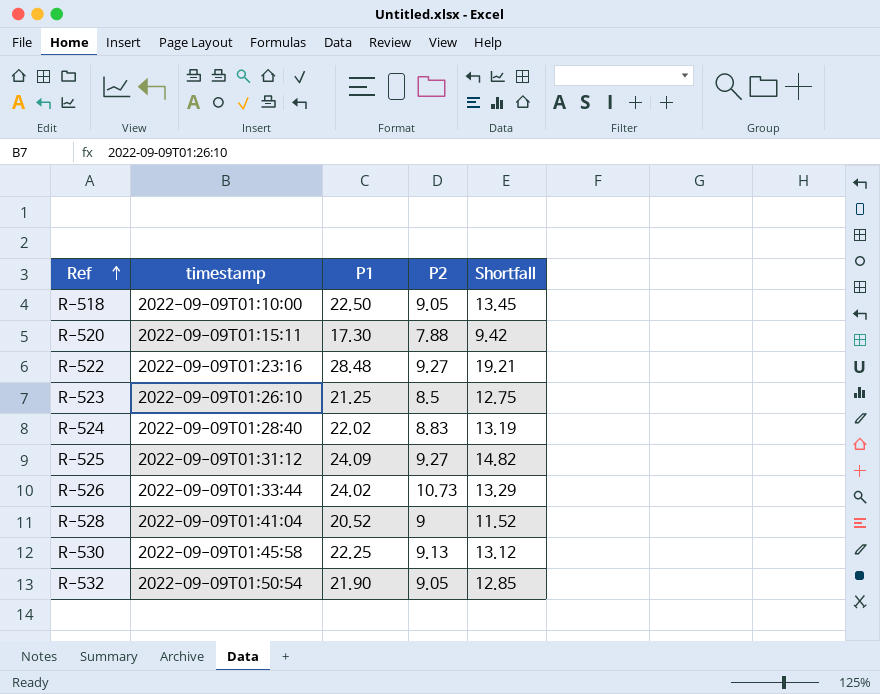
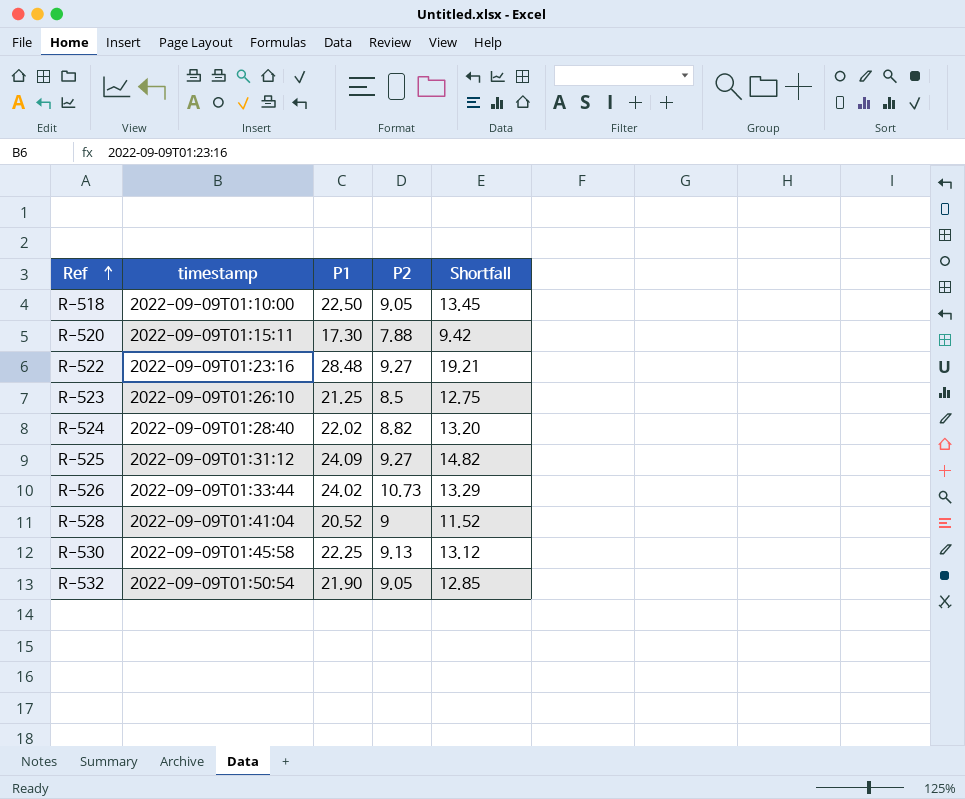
R-524 | P2: 8.83 -> 8.82
R-524 | Shortfall: 13.19 -> 13.20

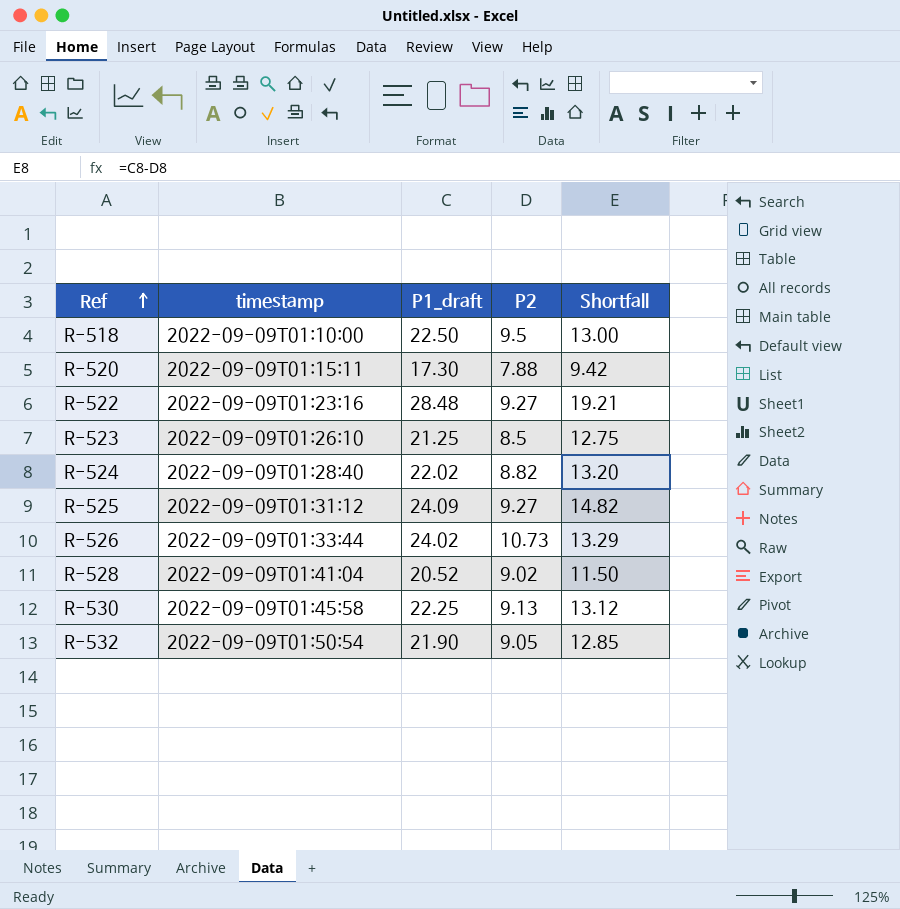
column name: P1 -> P1_draft
R-518 | P2: 9.05 -> 9.5
R-518 | Shortfall: 13.45 -> 13.00
R-528 | P2: 9 -> 9.02
R-528 | Shortfall: 11.52 -> 11.50

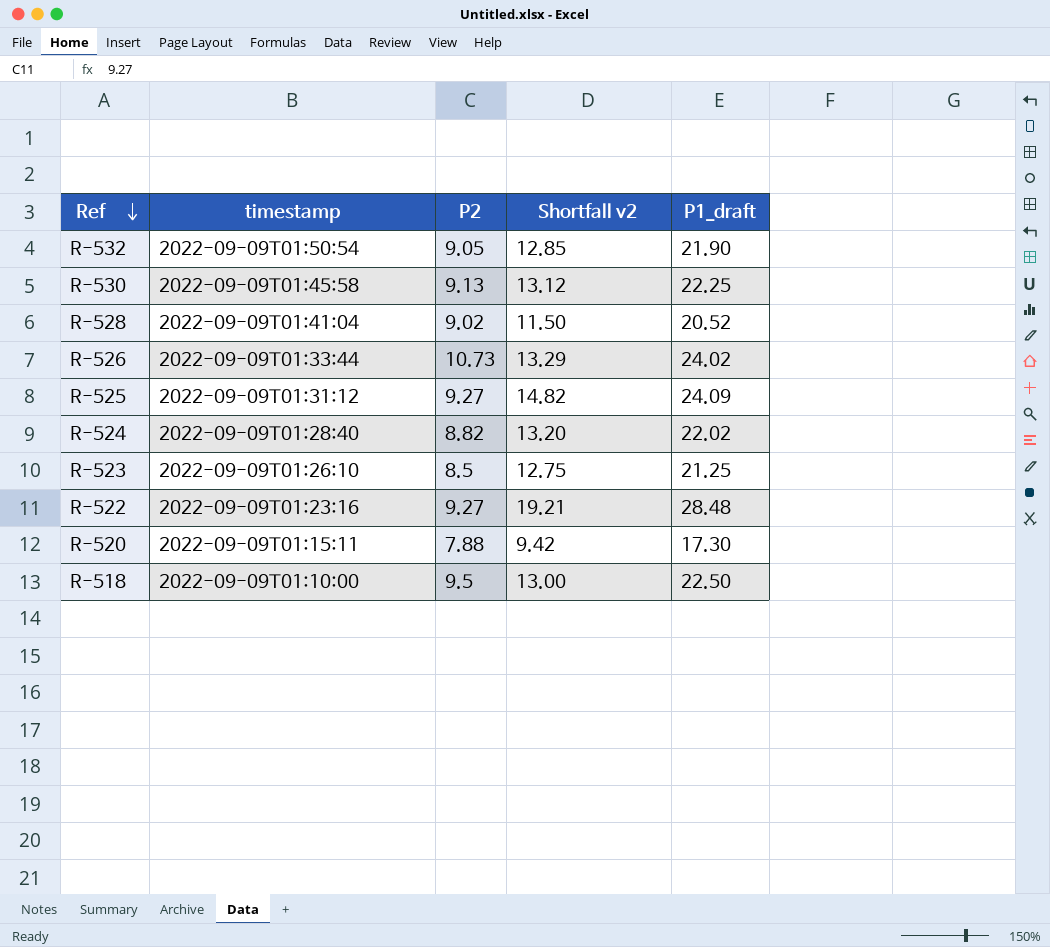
row order: Ref ascending -> Ref descending
column name: Shortfall -> Shortfall v2
column P1_draft | position: 3 -> 5

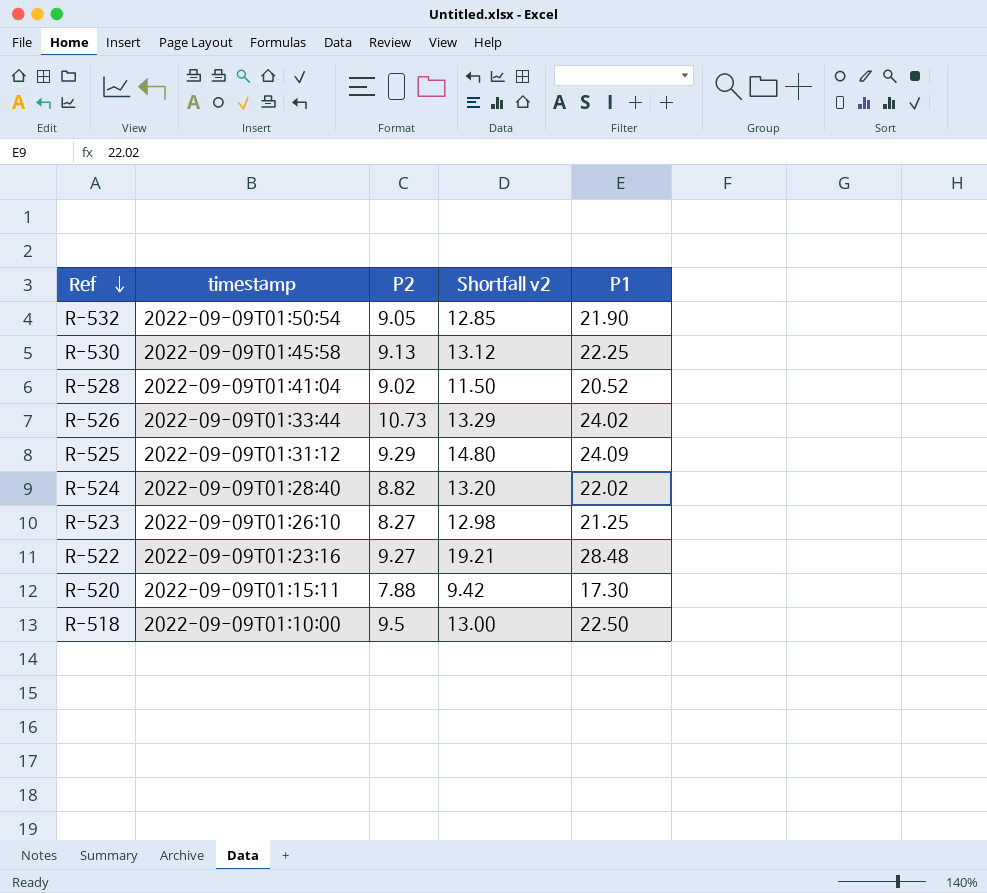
column name: P1_draft -> P1
R-525 | P2: 9.27 -> 9.29
R-525 | Shortfall v2: 14.82 -> 14.80
R-523 | P2: 8.5 -> 8.27
R-523 | Shortfall v2: 12.75 -> 12.98

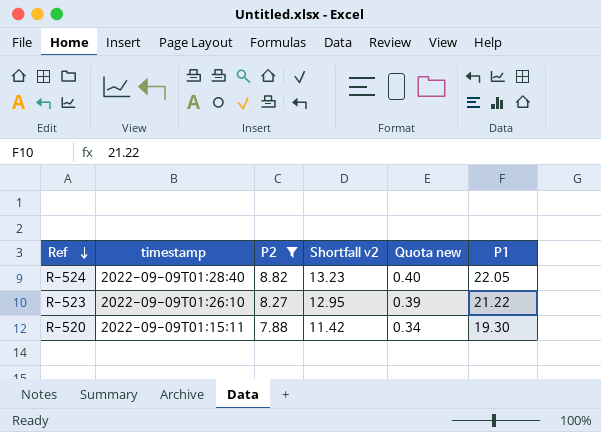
filter: none -> P2 <= 8.82
column Quota new | formula: none -> [Shortfall v2] * 0.03
R-524 | Shortfall v2: 13.20 -> 13.23
R-524 | P1: 22.02 -> 22.05
R-523 | Shortfall v2: 12.98 -> 12.95
R-523 | P1: 21.25 -> 21.22
R-520 | Shortfall v2: 9.42 -> 11.42
R-520 | P1: 17.30 -> 19.30

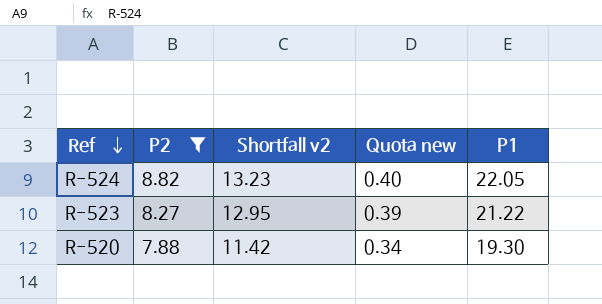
column timestamp | position: 2 -> none

